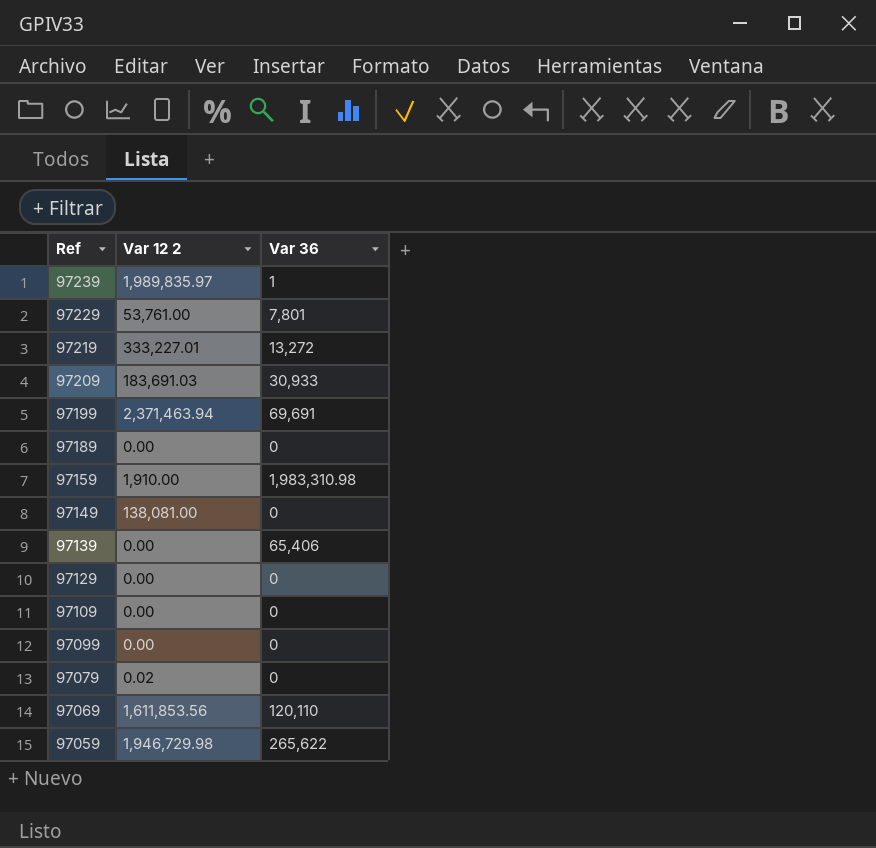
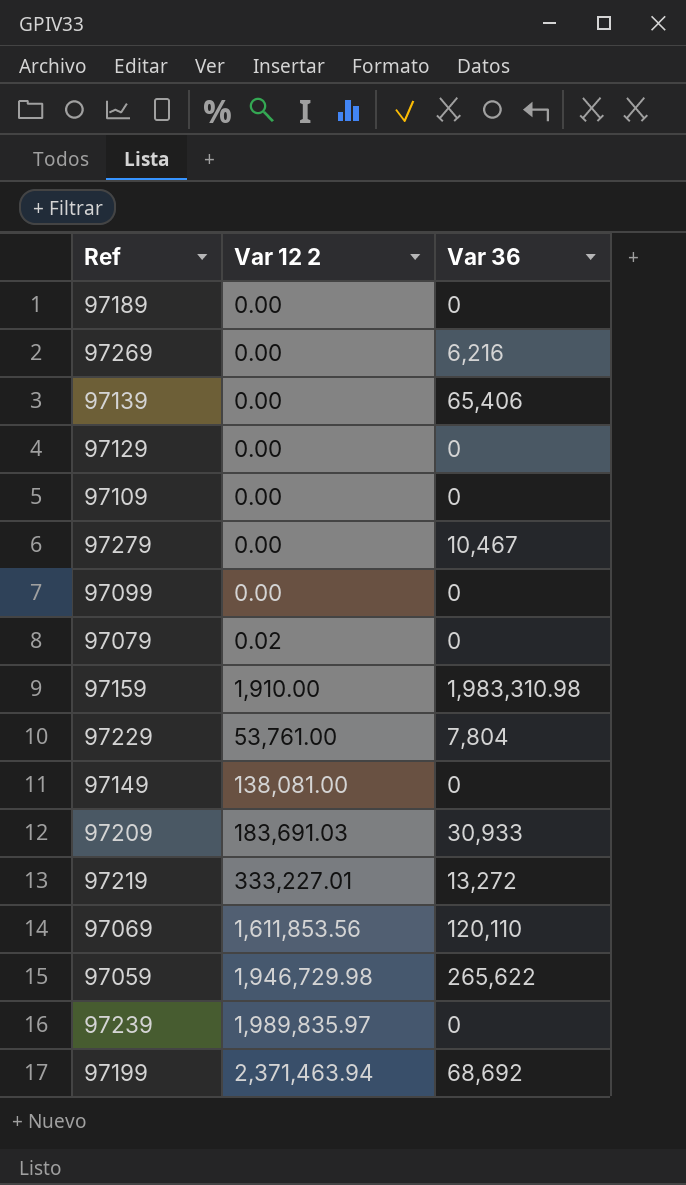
row order: Ref descending -> Var 12 2 ascending
row 97269: none -> 0.00 | 6,216
row 97279: none -> 0.00 | 10,467
97229 | Var 36: 7,801 -> 7,804
97239 | Var 36: 1 -> 0
97199 | Var 36: 69,691 -> 68,692

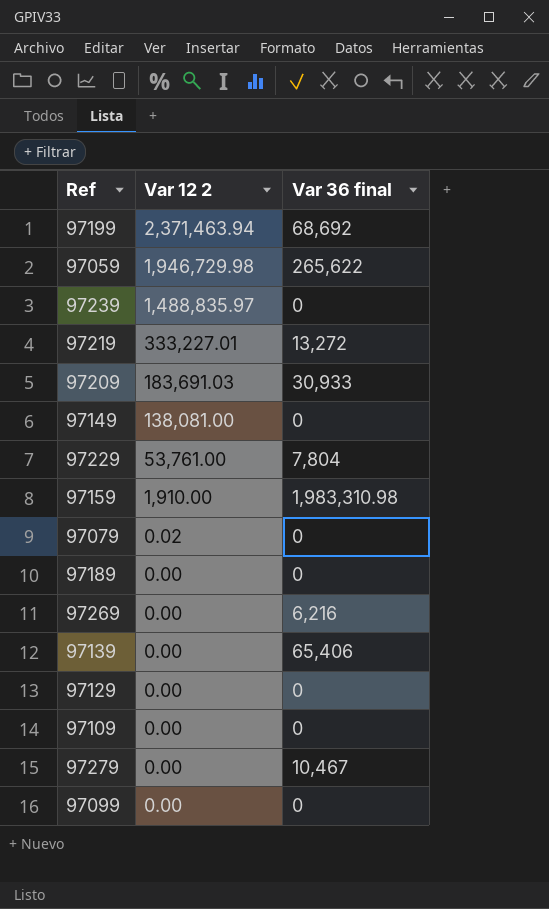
row order: Var 12 2 ascending -> Var 12 2 descending
column name: Var 36 -> Var 36 final
row 97069: 1,611,853.56 | 120,110 -> none
97239 | Var 12 2: 1,989,835.97 -> 1,488,835.97

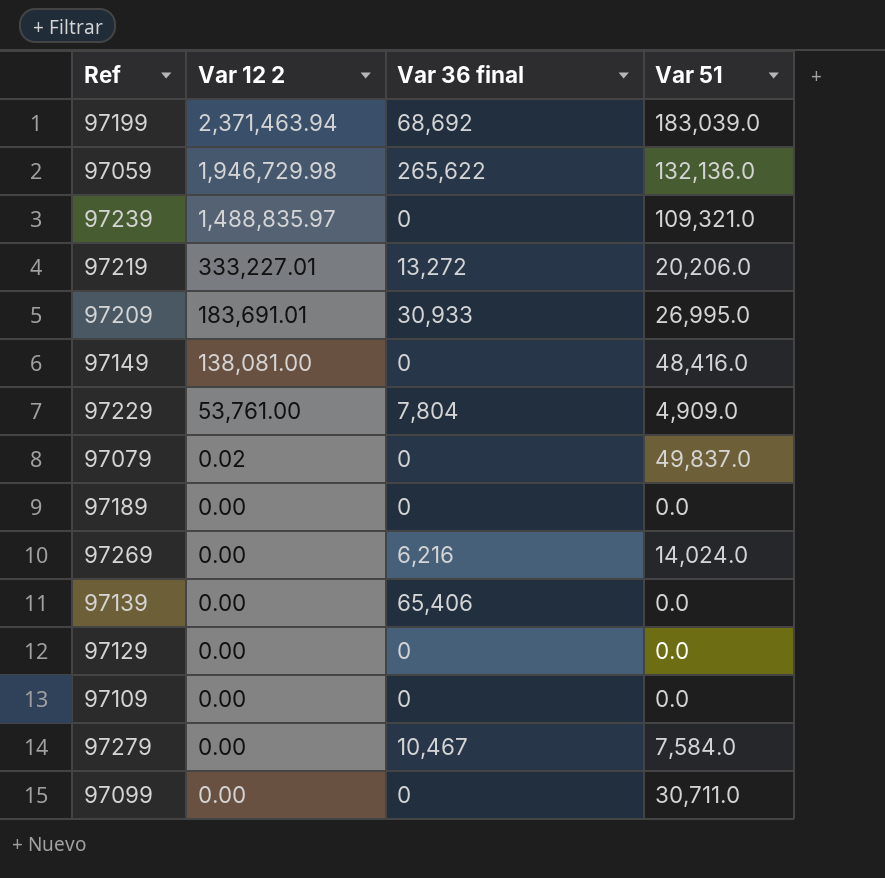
column Var 51 | position: none -> 4
row 97159: 1,910.00 | 1,983,310.98 -> none
97209 | Var 12 2: 183,691.03 -> 183,691.01

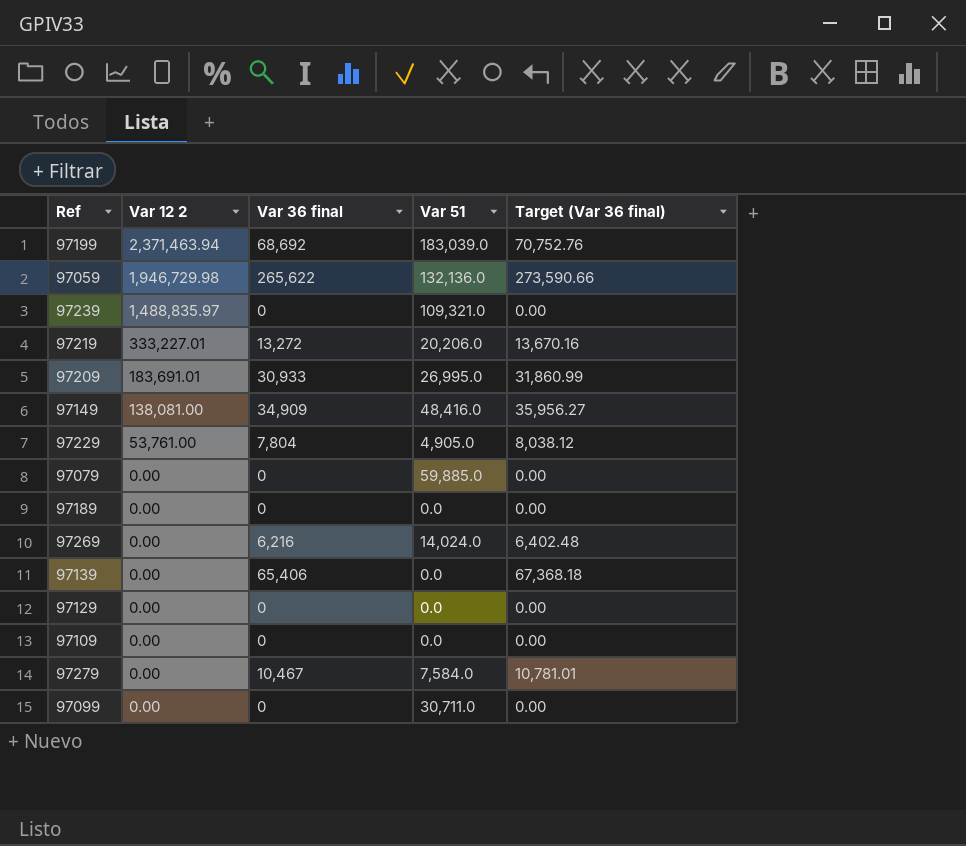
column Target (Var 36 final) | formula: none -> [Var 36 final] * 1.03
97149 | Var 36 final: 0 -> 34,909
97229 | Var 51: 4,909.0 -> 4,905.0
97079 | Var 12 2: 0.02 -> 0.00
97079 | Var 51: 49,837.0 -> 59,885.0

